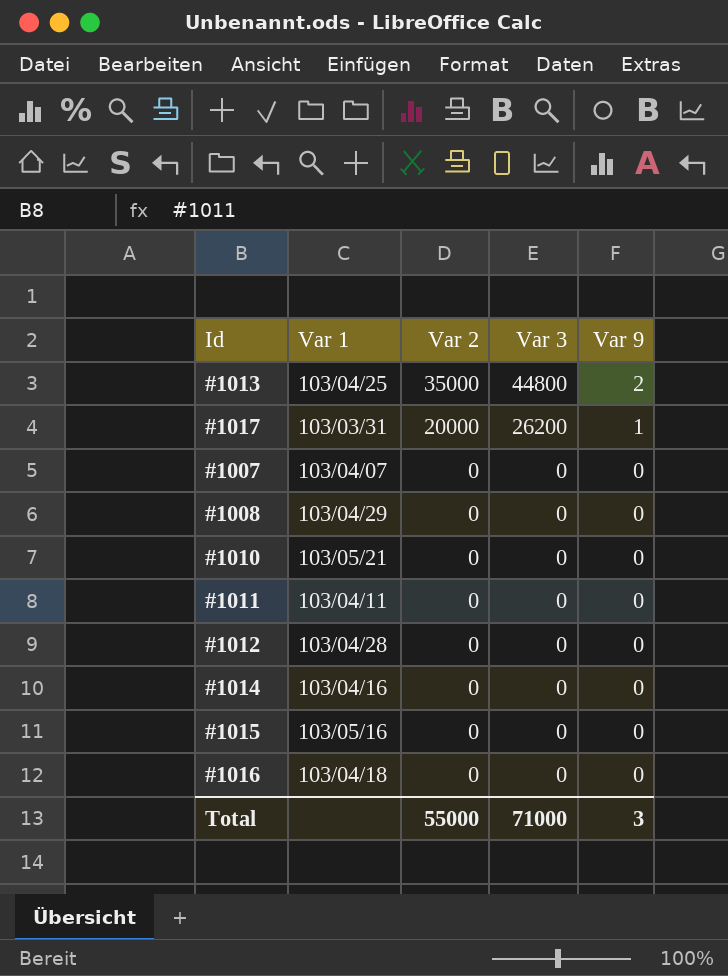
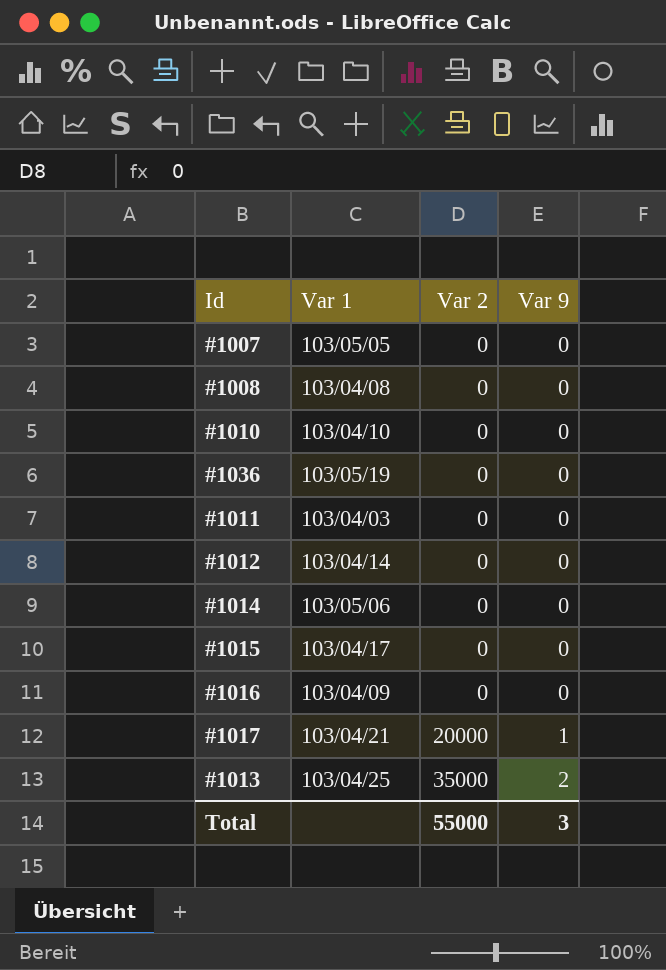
row order: Var 2 descending -> Var 2 ascending
column Var 3 | position: 4 -> none
#1007 | Var 1: 103/04/07 -> 103/05/05
#1008 | Var 1: 103/04/29 -> 103/04/08
#1010 | Var 1: 103/05/21 -> 103/04/10
row #1036: none -> 103/05/19 | 0 | 0
#1011 | Var 1: 103/04/11 -> 103/04/03
#1012 | Var 1: 103/04/28 -> 103/04/14
#1014 | Var 1: 103/04/16 -> 103/05/06
#1015 | Var 1: 103/05/16 -> 103/04/17
#1016 | Var 1: 103/04/18 -> 103/04/09
#1017 | Var 1: 103/03/31 -> 103/04/21

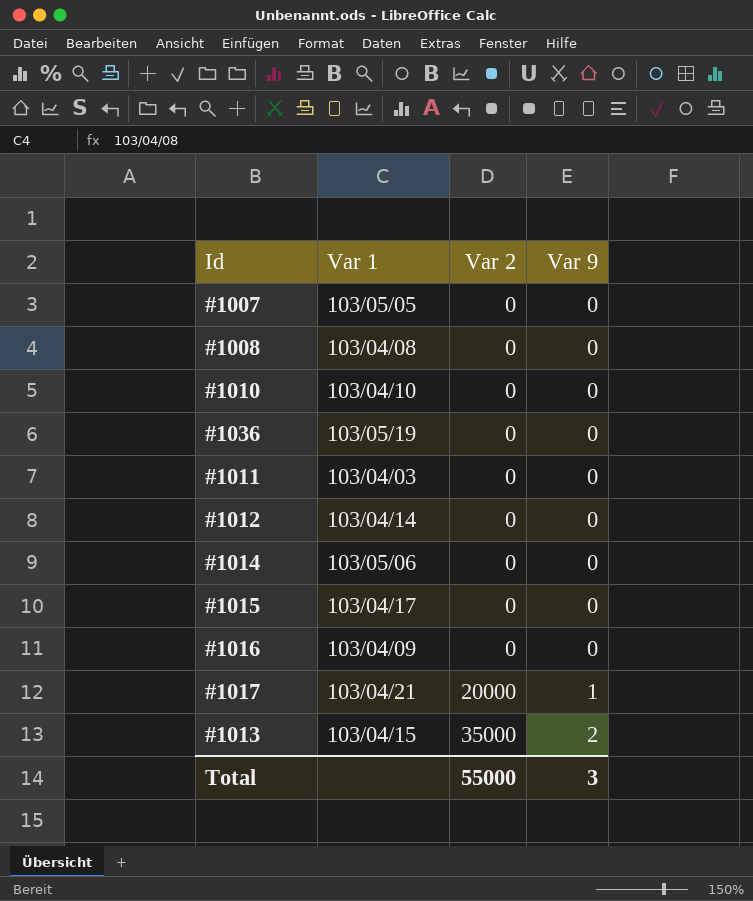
#1013 | Var 1: 103/04/25 -> 103/04/15

